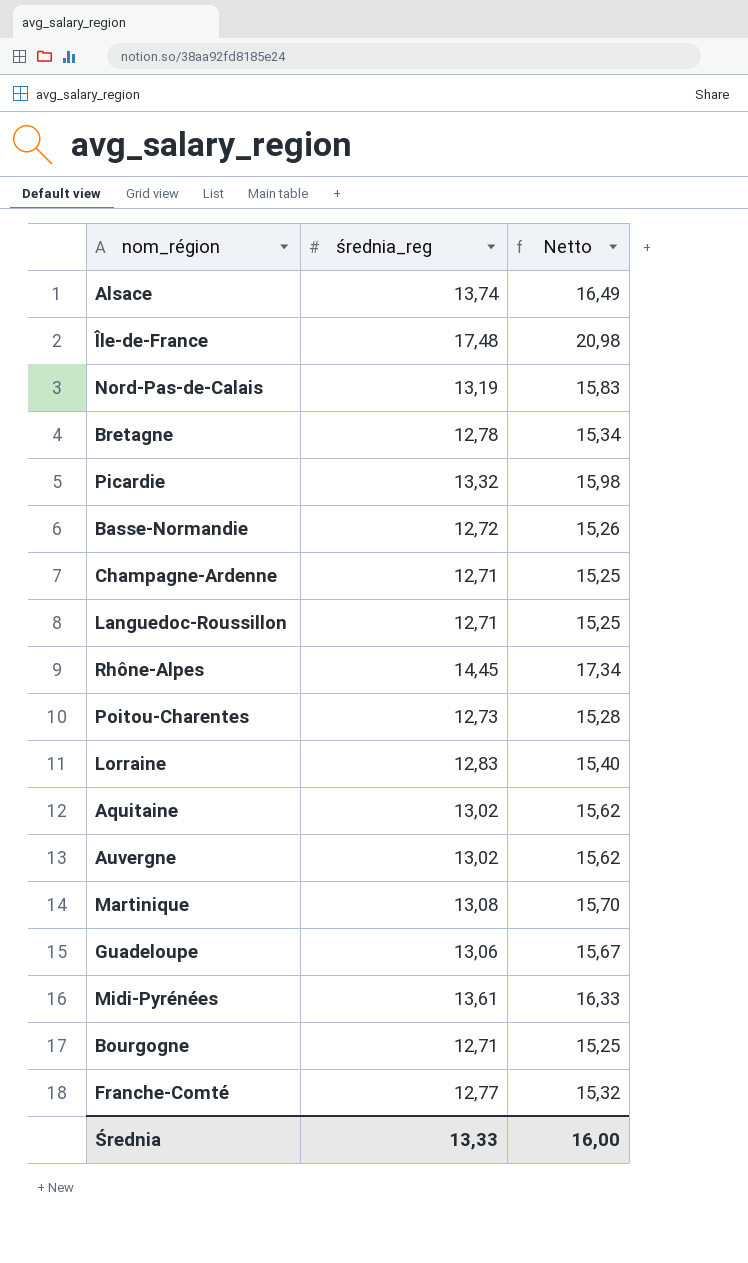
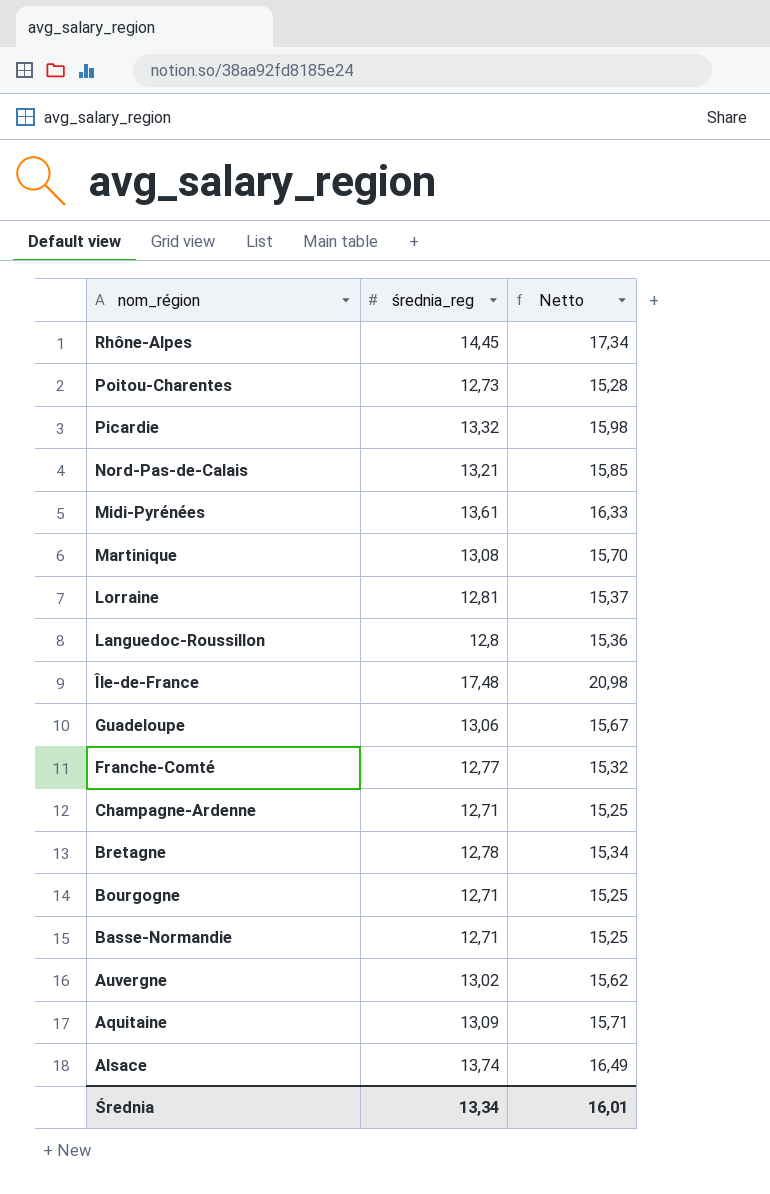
row order: none -> nom_région descending
Nord-Pas-de-Calais | średnia_reg: 13,19 -> 13,21
Nord-Pas-de-Calais | Netto: 15,83 -> 15,85
Lorraine | średnia_reg: 12,83 -> 12,81
Lorraine | Netto: 15,40 -> 15,37
Languedoc-Roussillon | średnia_reg: 12,71 -> 12,8
Languedoc-Roussillon | Netto: 15,25 -> 15,36
Basse-Normandie | średnia_reg: 12,72 -> 12,71
Basse-Normandie | Netto: 15,26 -> 15,25
Aquitaine | średnia_reg: 13,02 -> 13,09
Aquitaine | Netto: 15,62 -> 15,71
Średnia | średnia_reg: 13,33 -> 13,34
Średnia | Netto: 16,00 -> 16,01

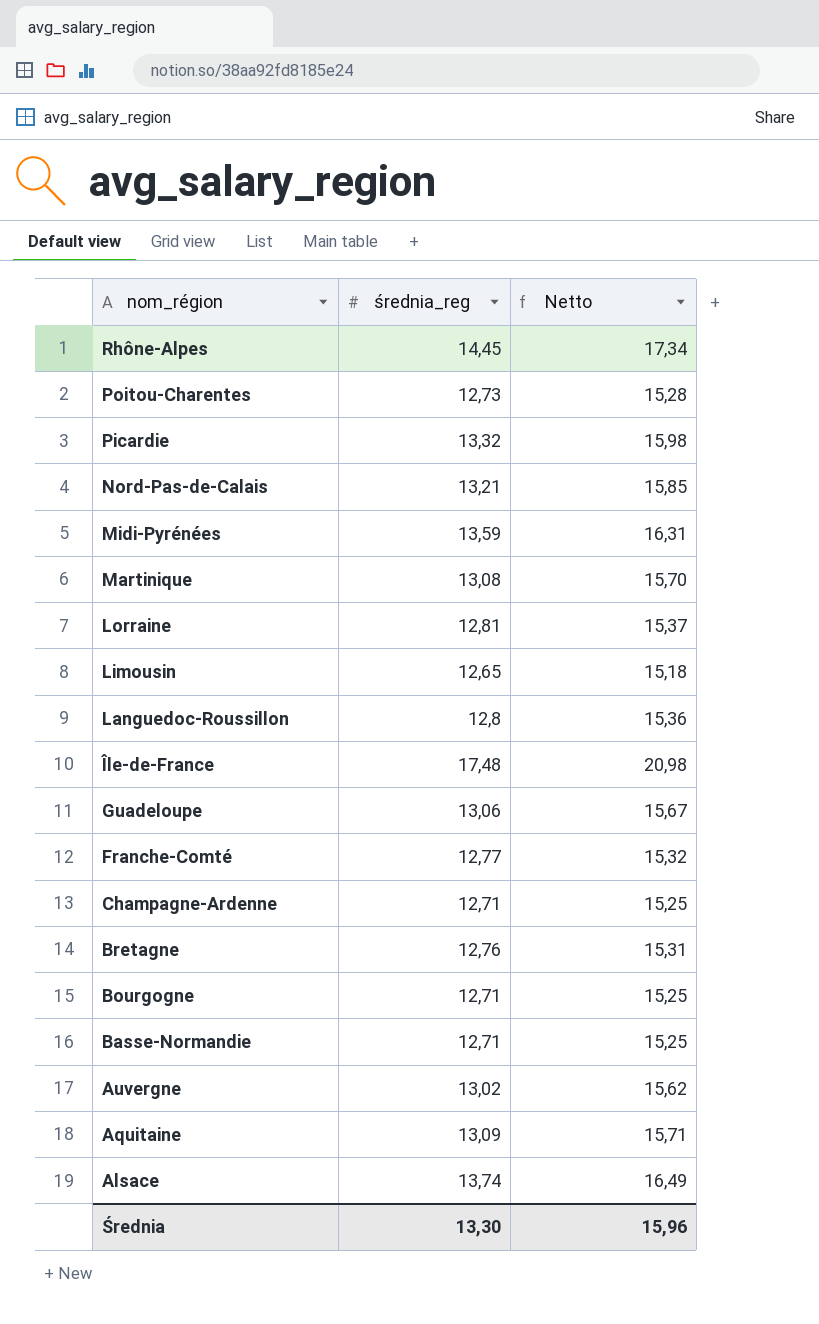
Midi-Pyrénées | średnia_reg: 13,61 -> 13,59
Midi-Pyrénées | Netto: 16,33 -> 16,31
row Limousin: none -> 12,65 | 15,18
Bretagne | średnia_reg: 12,78 -> 12,76
Bretagne | Netto: 15,34 -> 15,31
Średnia | średnia_reg: 13,34 -> 13,30
Średnia | Netto: 16,01 -> 15,96

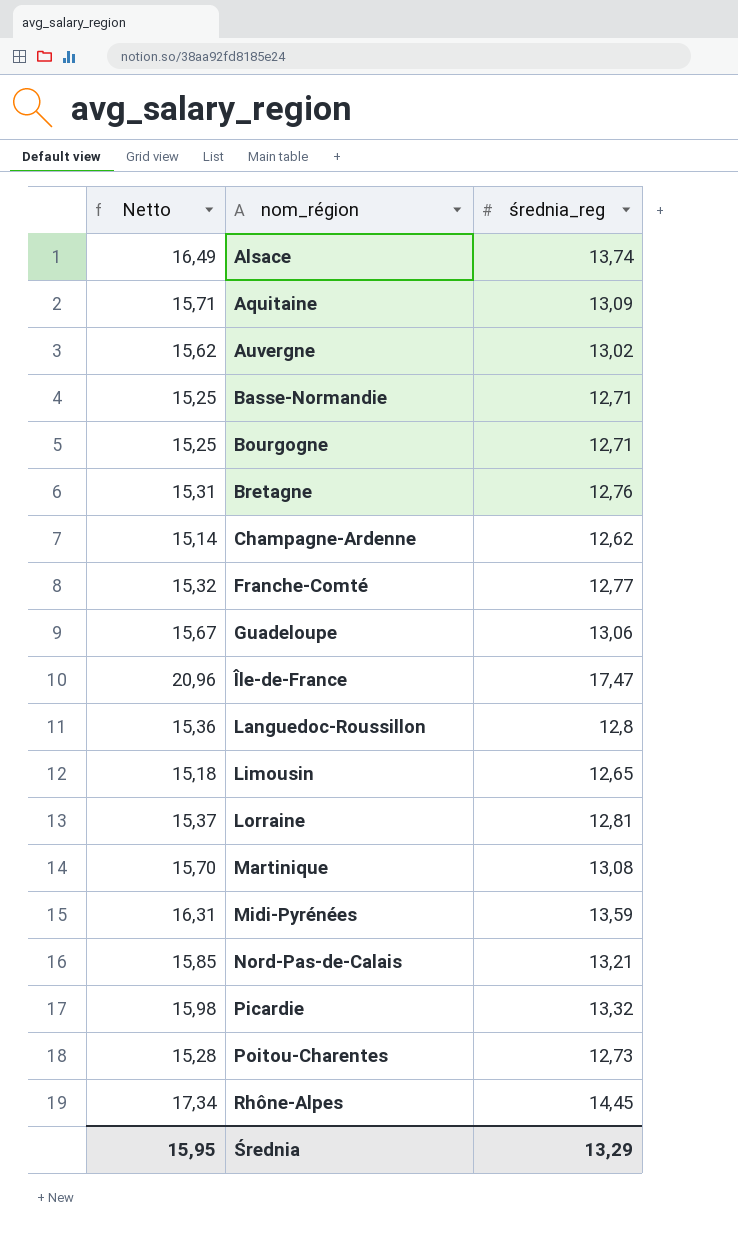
row order: nom_région descending -> nom_région ascending
column Netto | position: 3 -> 1
Champagne-Ardenne | Netto: 15,25 -> 15,14
Champagne-Ardenne | średnia_reg: 12,71 -> 12,62
Île-de-France | Netto: 20,98 -> 20,96
Île-de-France | średnia_reg: 17,48 -> 17,47
Średnia | Netto: 15,96 -> 15,95
Średnia | średnia_reg: 13,30 -> 13,29

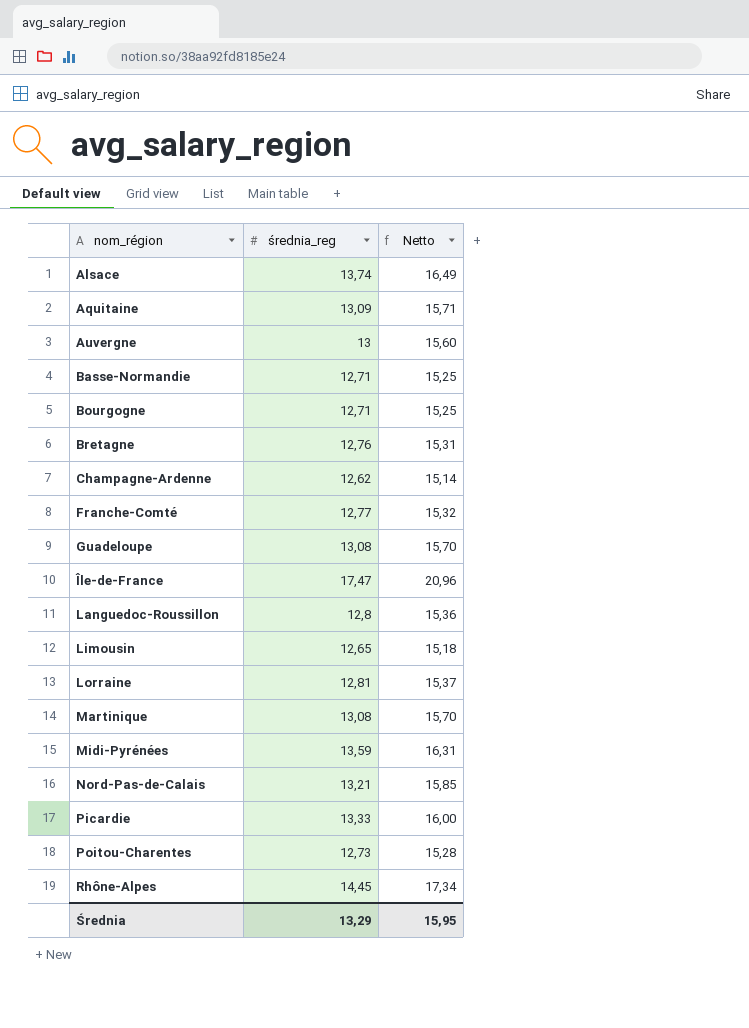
column Netto | position: 1 -> 3
Auvergne | średnia_reg: 13,02 -> 13
Auvergne | Netto: 15,62 -> 15,60
Guadeloupe | średnia_reg: 13,06 -> 13,08
Guadeloupe | Netto: 15,67 -> 15,70
Picardie | średnia_reg: 13,32 -> 13,33
Picardie | Netto: 15,98 -> 16,00

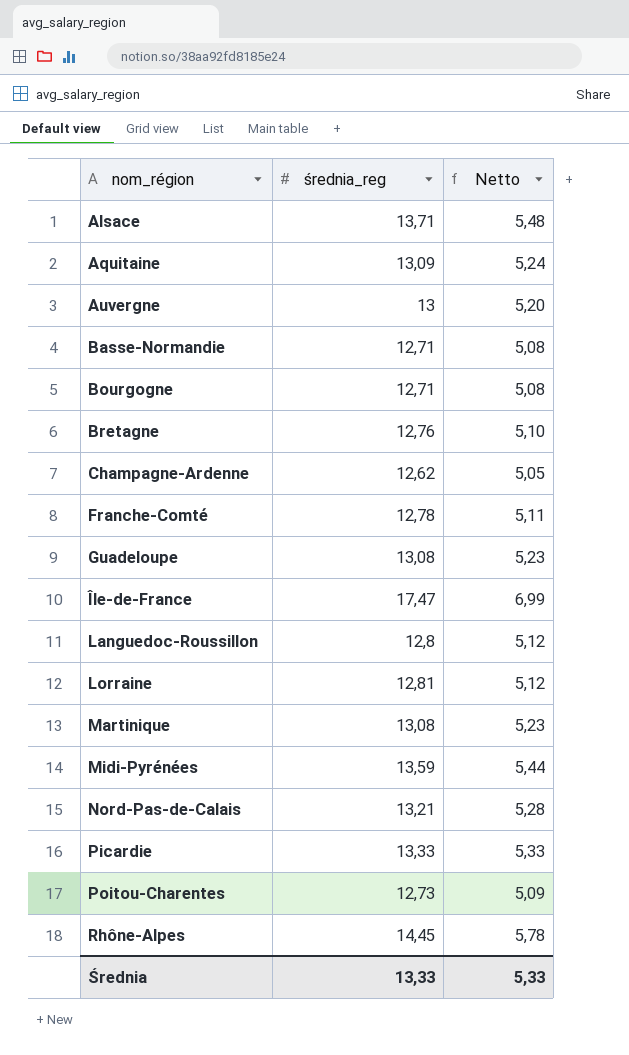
column Netto | formula: [średnia_reg] * 1,2 -> [średnia_reg] * 0,4
row Limousin: 12,65 | 15,18 -> none
Alsace | średnia_reg: 13,74 -> 13,71
Franche-Comté | średnia_reg: 12,77 -> 12,78
Średnia | średnia_reg: 13,29 -> 13,33
Średnia | Netto: 15,95 -> 5,33

